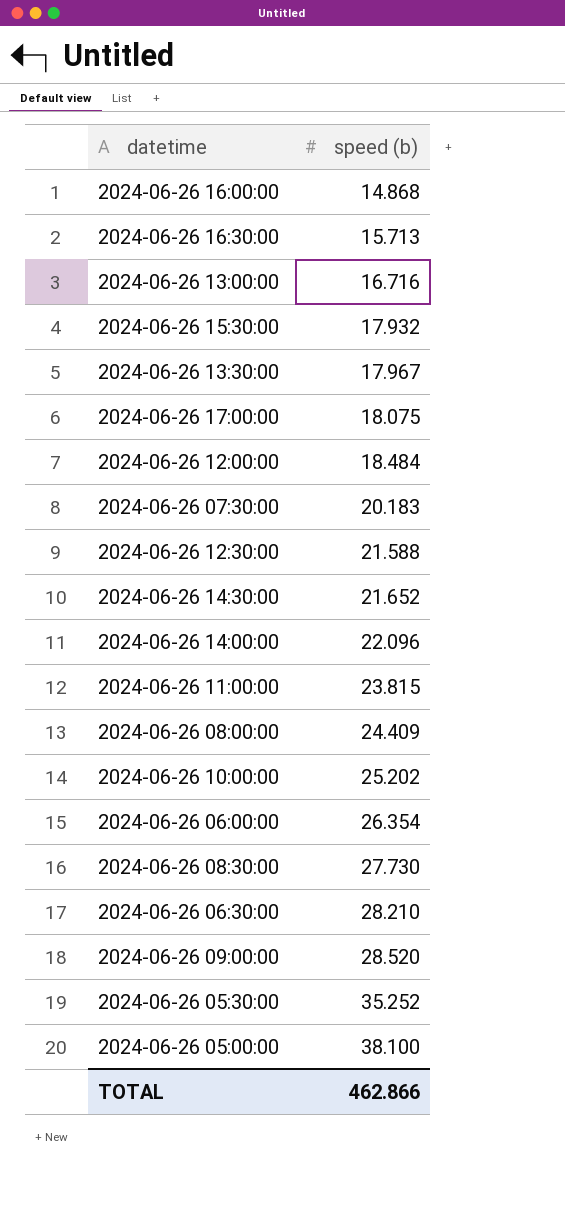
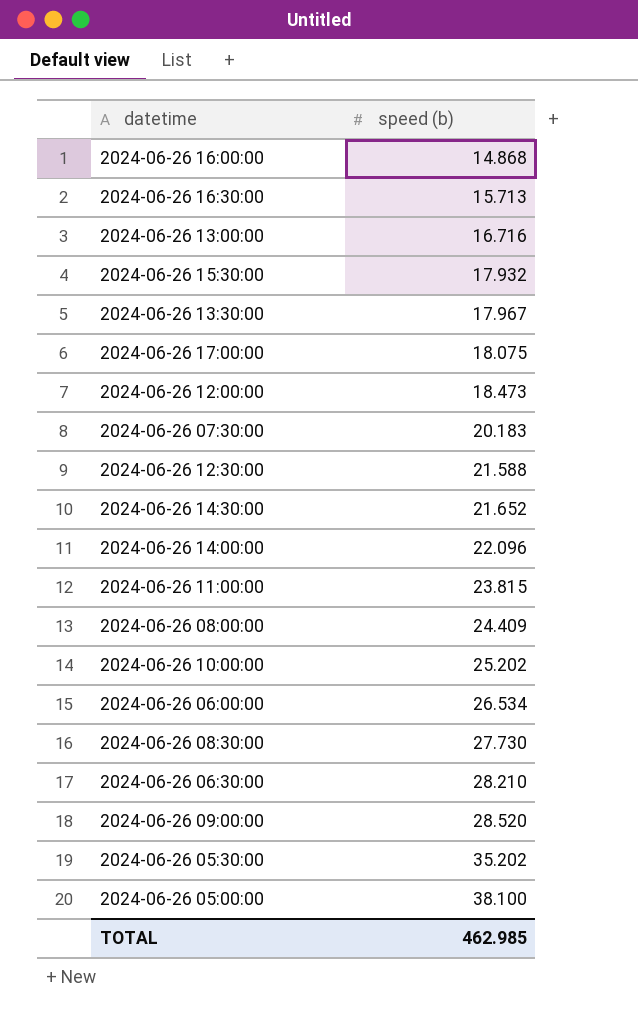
2024-06-26 12:00:00 | speed (b): 18.484 -> 18.473
2024-06-26 06:00:00 | speed (b): 26.354 -> 26.534
2024-06-26 05:30:00 | speed (b): 35.252 -> 35.202
TOTAL | speed (b): 462.866 -> 462.985

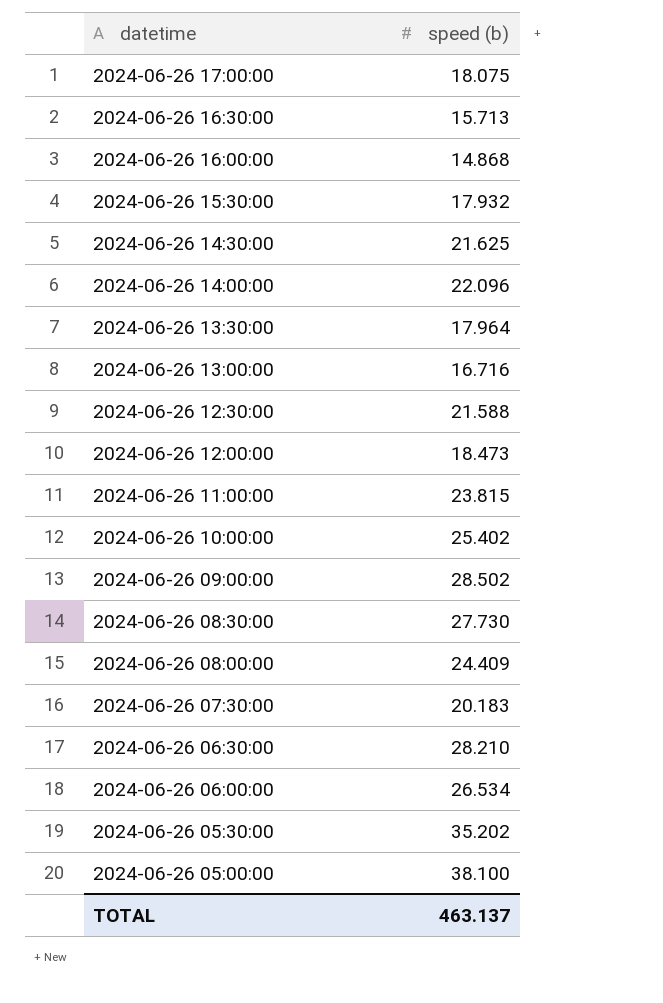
row order: speed (b) ascending -> datetime descending
2024-06-26 14:30:00 | speed (b): 21.652 -> 21.625
2024-06-26 13:30:00 | speed (b): 17.967 -> 17.964
2024-06-26 10:00:00 | speed (b): 25.202 -> 25.402
2024-06-26 09:00:00 | speed (b): 28.520 -> 28.502
TOTAL | speed (b): 462.985 -> 463.137

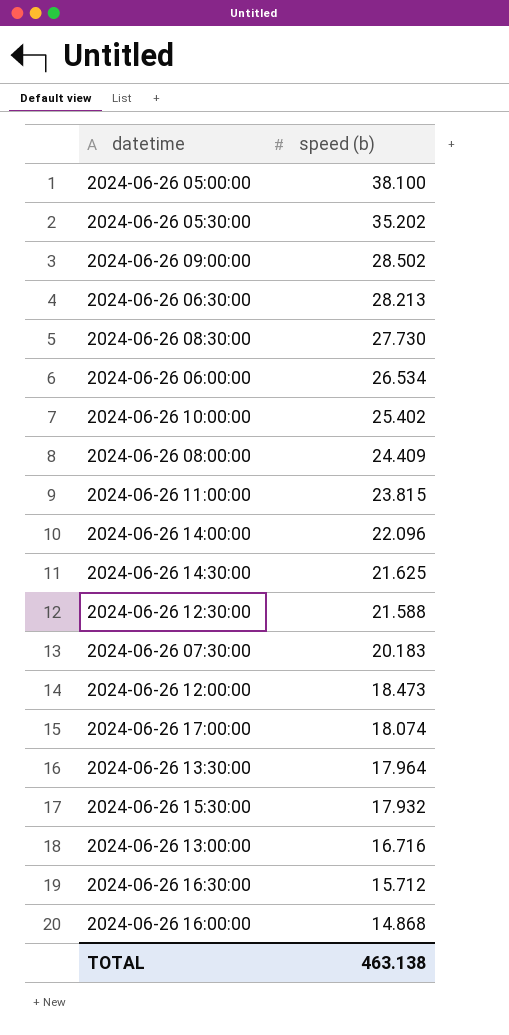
row order: datetime descending -> speed (b) descending
2024-06-26 06:30:00 | speed (b): 28.210 -> 28.213
2024-06-26 17:00:00 | speed (b): 18.075 -> 18.074
2024-06-26 16:30:00 | speed (b): 15.713 -> 15.712
TOTAL | speed (b): 463.137 -> 463.138

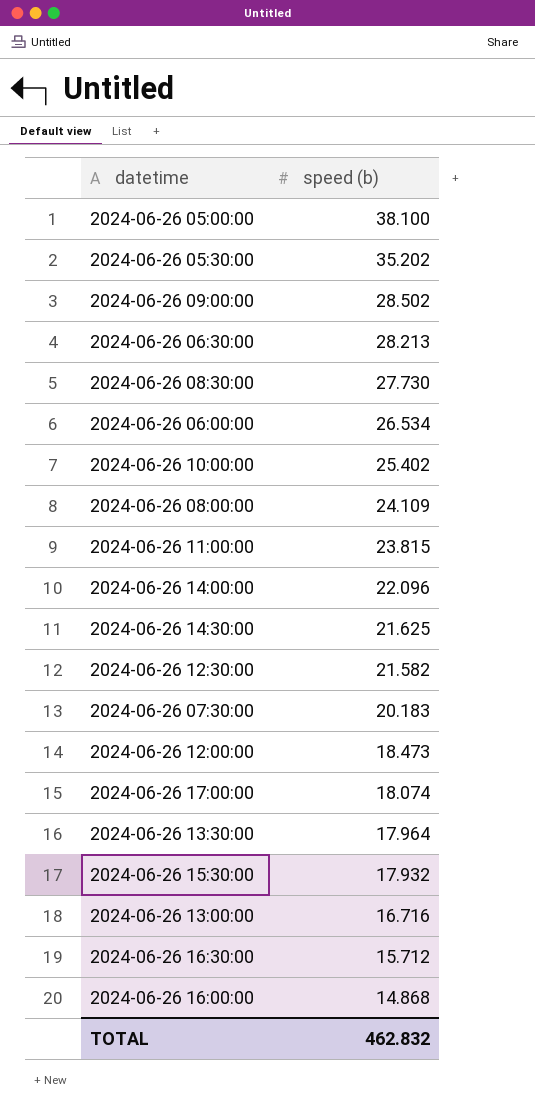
2024-06-26 08:00:00 | speed (b): 24.409 -> 24.109
2024-06-26 12:30:00 | speed (b): 21.588 -> 21.582
TOTAL | speed (b): 463.138 -> 462.832

